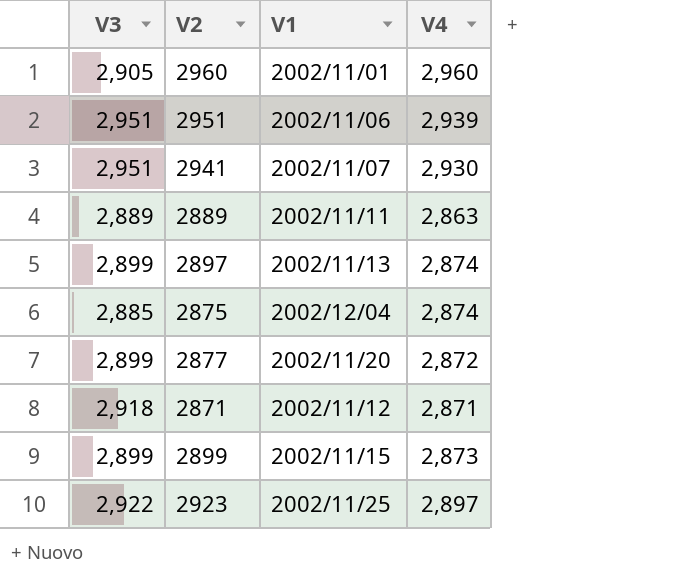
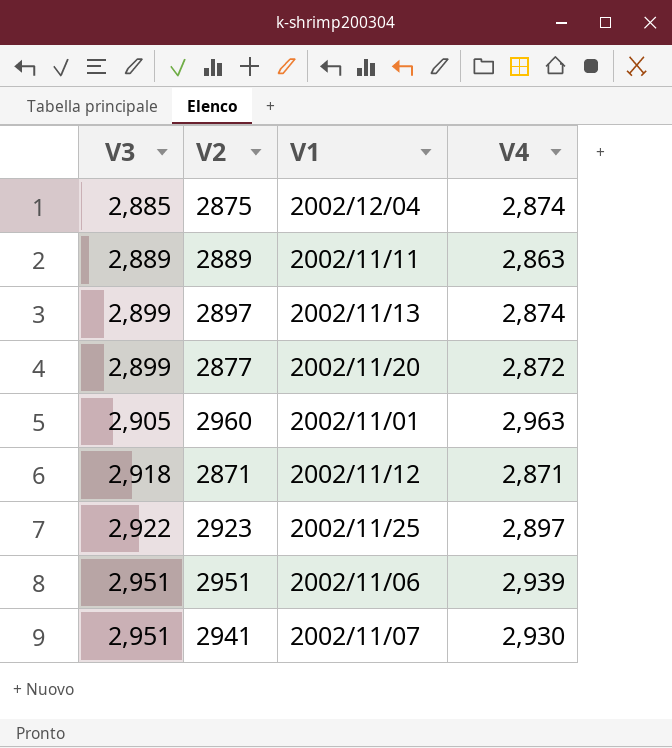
row order: none -> V3 ascending
row 2899: 2,899 | 2002/11/15 | 2,873 -> none
2960 | V4: 2,960 -> 2,963

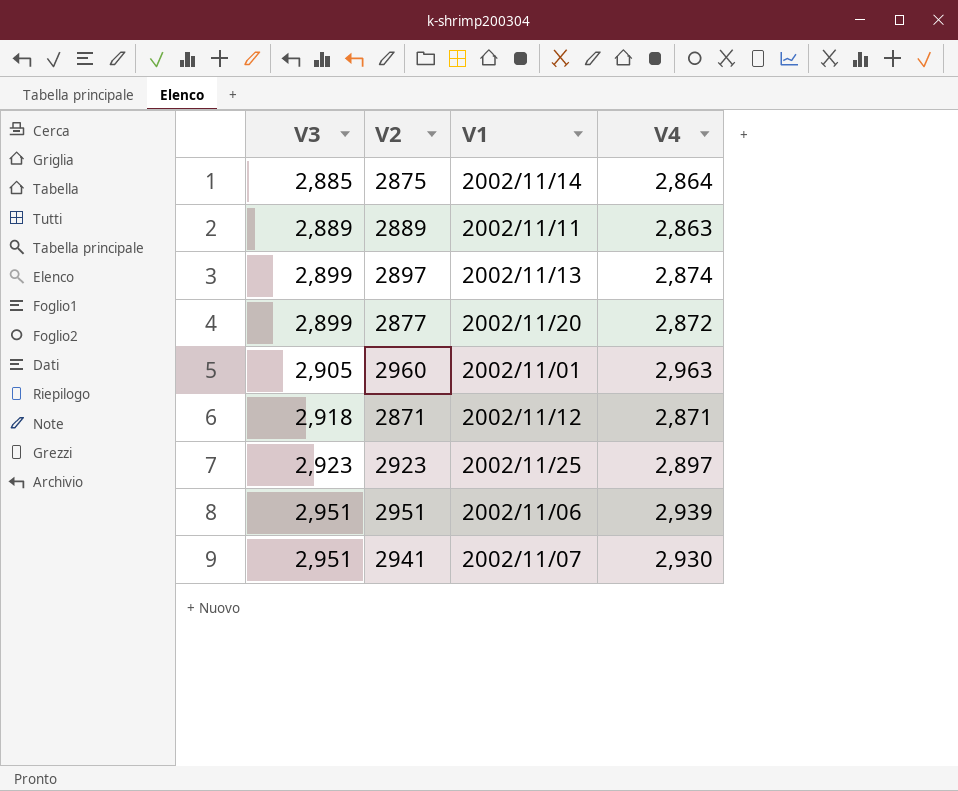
2875 | V1: 2002/12/04 -> 2002/11/14
2875 | V4: 2,874 -> 2,864
2923 | V3: 2,922 -> 2,923

